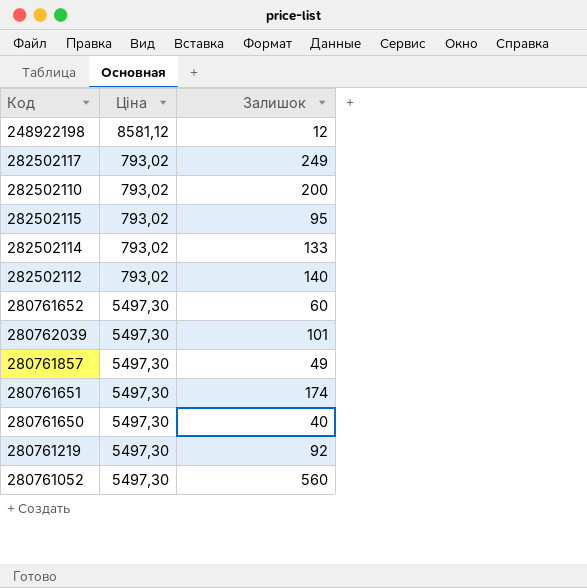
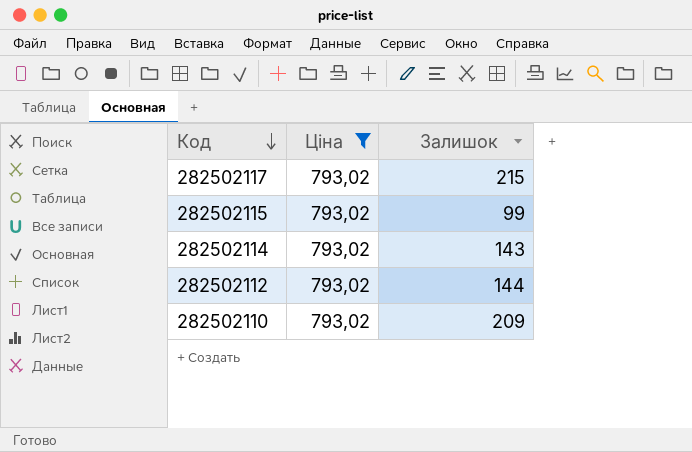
filter: none -> Ціна = 793,02
row order: none -> Код descending
282502117 | Залишок: 249 -> 215
282502115 | Залишок: 95 -> 99
282502114 | Залишок: 133 -> 143
282502112 | Залишок: 140 -> 144
282502110 | Залишок: 200 -> 209

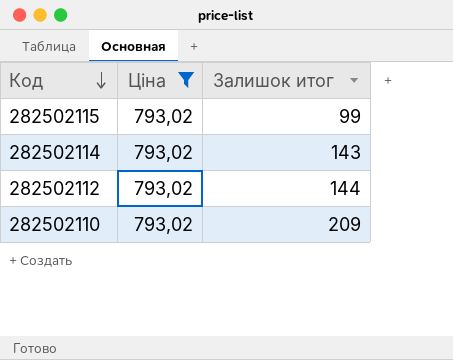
column name: Залишок -> Залишок итог
row 282502117: 793,02 | 215 -> none

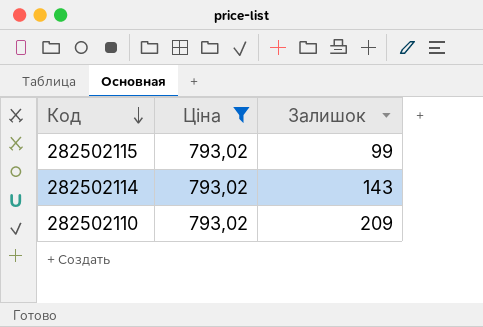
column name: Залишок итог -> Залишок
row 282502112: 793,02 | 144 -> none

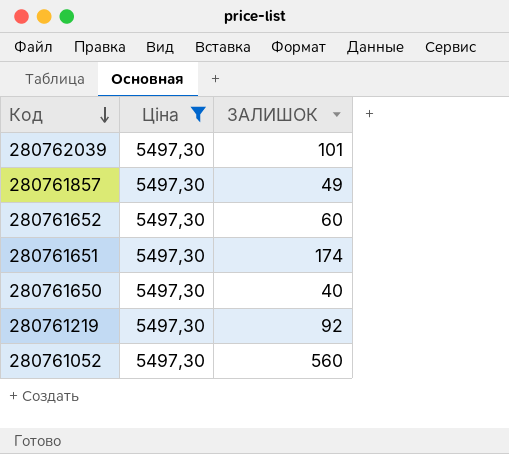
filter: Ціна = 793,02 -> Ціна = 5497,30
column name: Залишок -> ЗАЛИШОК

